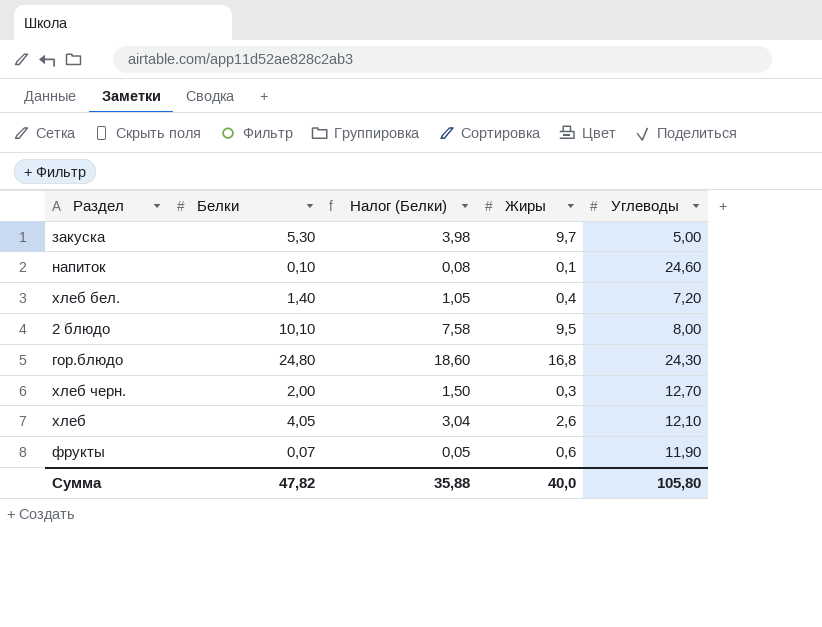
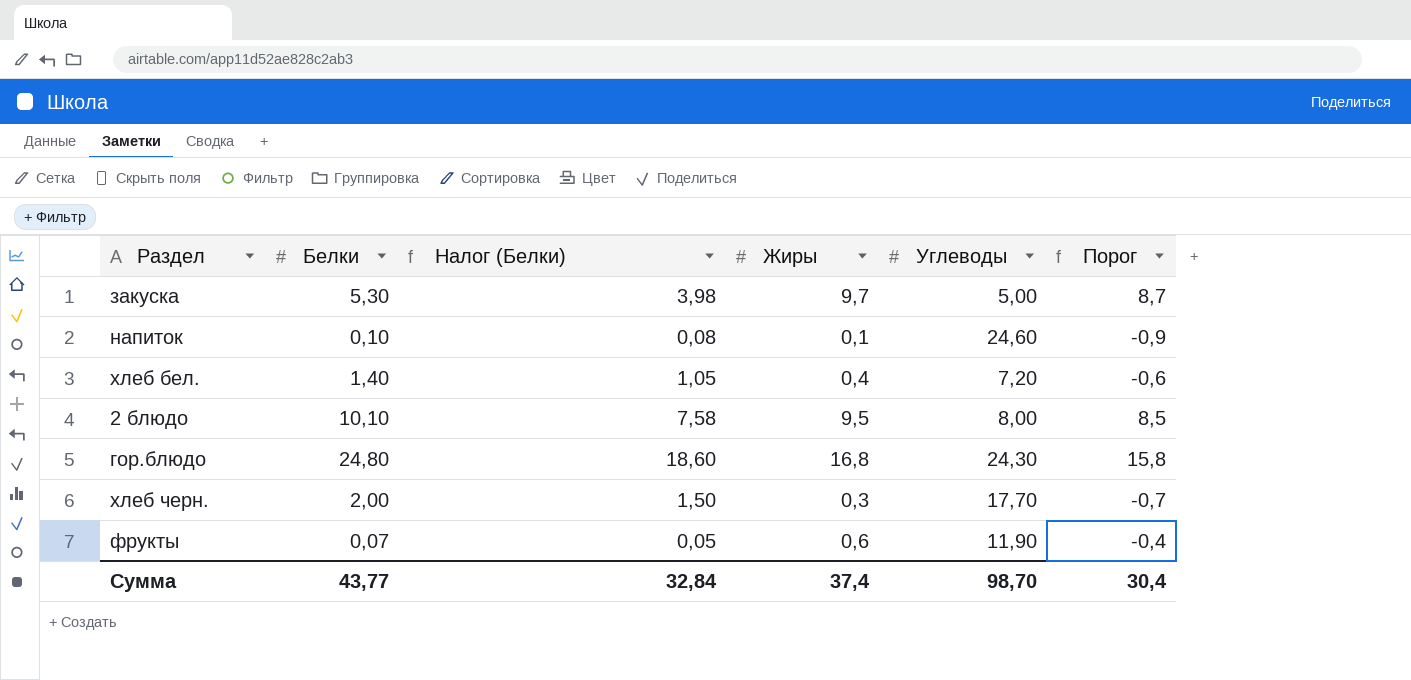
column Порог | formula: none -> [Жиры] - 1
row хлеб: 4,05 | 3,04 | 2,6 | 12,10 -> none
хлеб черн. | Углеводы: 12,70 -> 17,70
Сумма | Белки: 47,82 -> 43,77
Сумма | Налог (Белки): 35,88 -> 32,84
Сумма | Жиры: 40,0 -> 37,4
Сумма | Углеводы: 105,80 -> 98,70

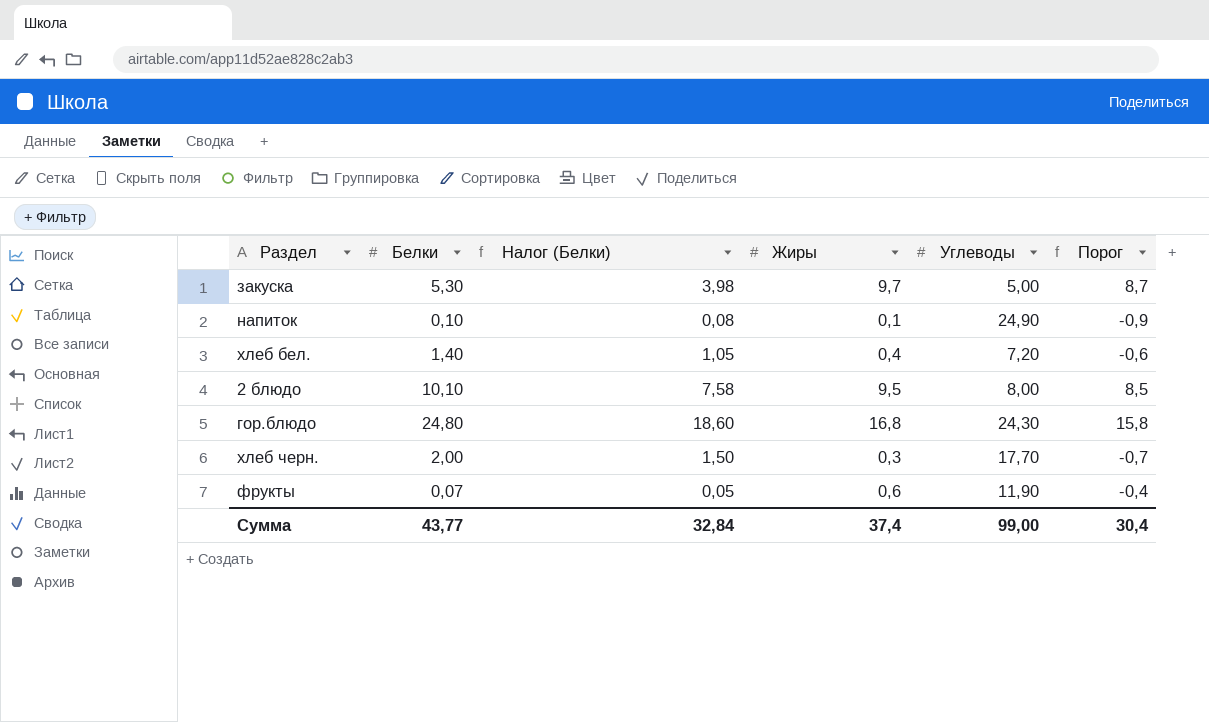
напиток | Углеводы: 24,60 -> 24,90
Сумма | Углеводы: 98,70 -> 99,00

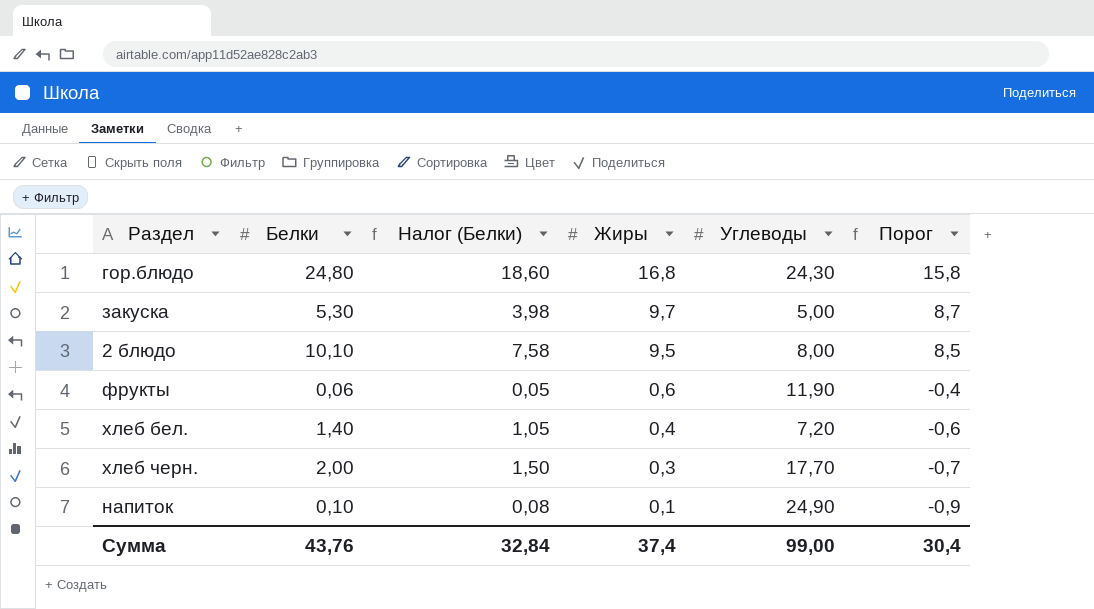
row order: none -> Жиры descending
фрукты | Белки: 0,07 -> 0,06
Сумма | Белки: 43,77 -> 43,76

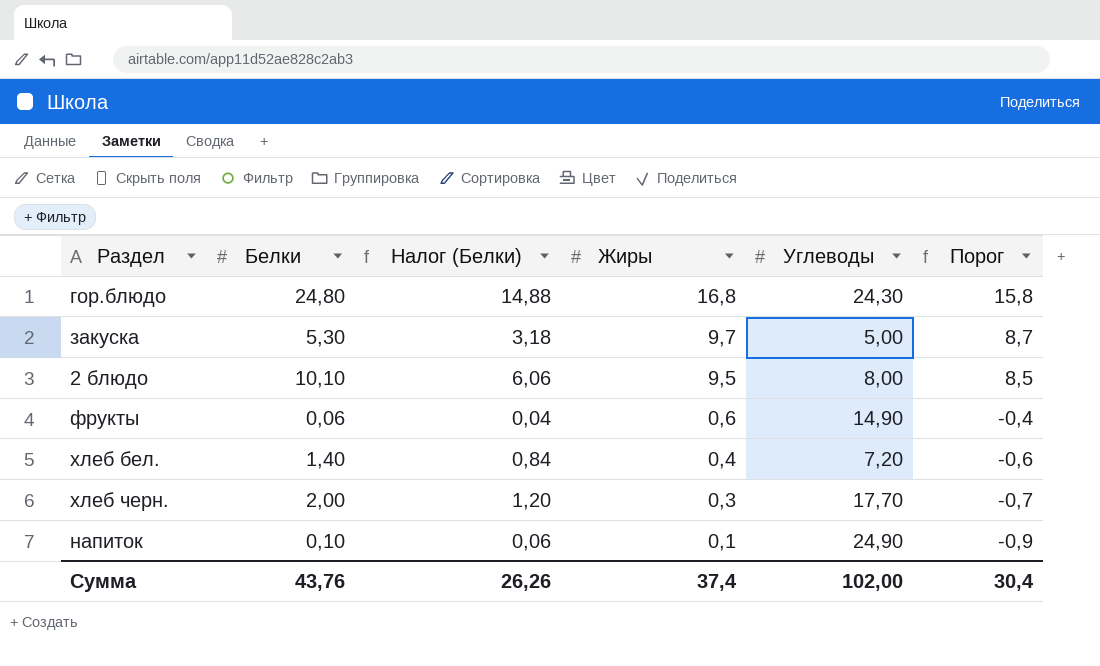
column Налог (Белки) | formula: [Белки] * 0,75 -> [Белки] * 0,6
фрукты | Углеводы: 11,90 -> 14,90
Сумма | Налог (Белки): 32,84 -> 26,26
Сумма | Углеводы: 99,00 -> 102,00

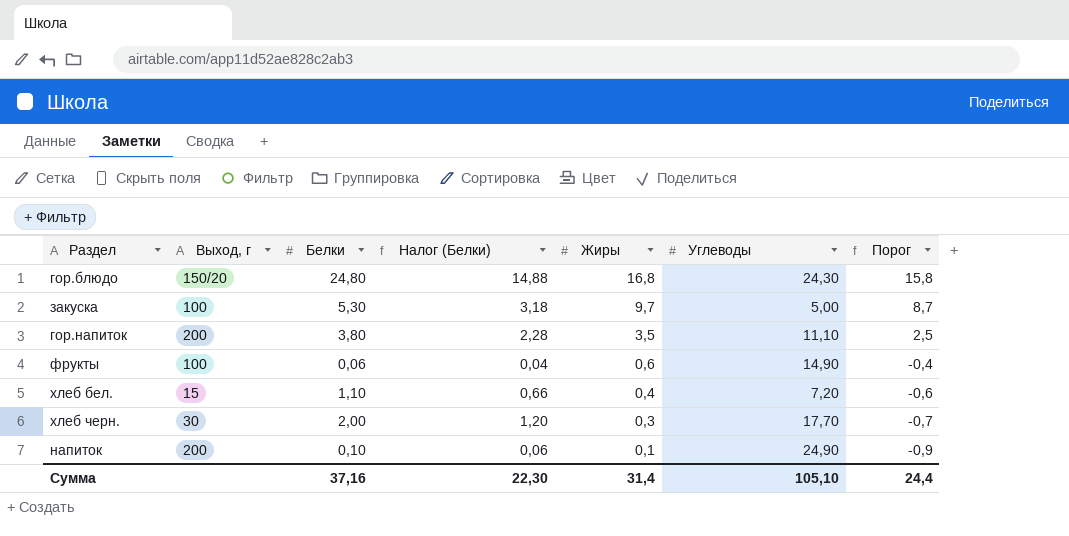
column Выход, г | position: none -> 2
row 2 блюдо: 10,10 | 6,06 | 9,5 | 8,00 | 8,5 -> none
row гор.напиток: none -> 200 | 3,80 | 2,28 | 3,5 | 11,10 | 2,5
хлеб бел. | Белки: 1,40 -> 1,10
хлеб бел. | Налог (Белки): 0,84 -> 0,66
Сумма | Белки: 43,76 -> 37,16
Сумма | Налог (Белки): 26,26 -> 22,30
Сумма | Жиры: 37,4 -> 31,4
Сумма | Углеводы: 102,00 -> 105,10
Сумма | Порог: 30,4 -> 24,4

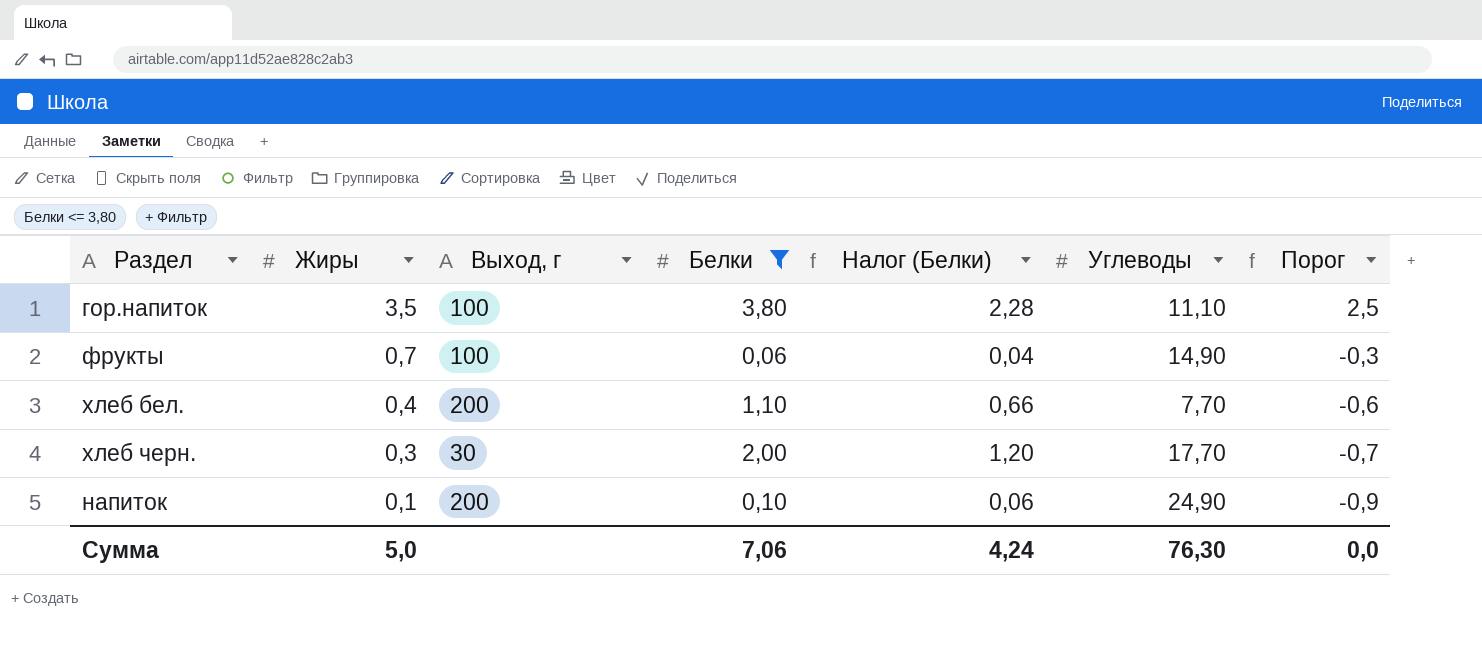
filter: none -> Белки <= 3,80
column Жиры | position: 5 -> 2
гор.напиток | Выход, г: 200 -> 100
фрукты | Жиры: 0,6 -> 0,7
фрукты | Порог: -0,4 -> -0,3
хлеб бел. | Выход, г: 15 -> 200
хлеб бел. | Углеводы: 7,20 -> 7,70
Сумма | Жиры: 31,4 -> 5,0
Сумма | Белки: 37,16 -> 7,06
Сумма | Налог (Белки): 22,30 -> 4,24
Сумма | Углеводы: 105,10 -> 76,30
Сумма | Порог: 24,4 -> 0,0

